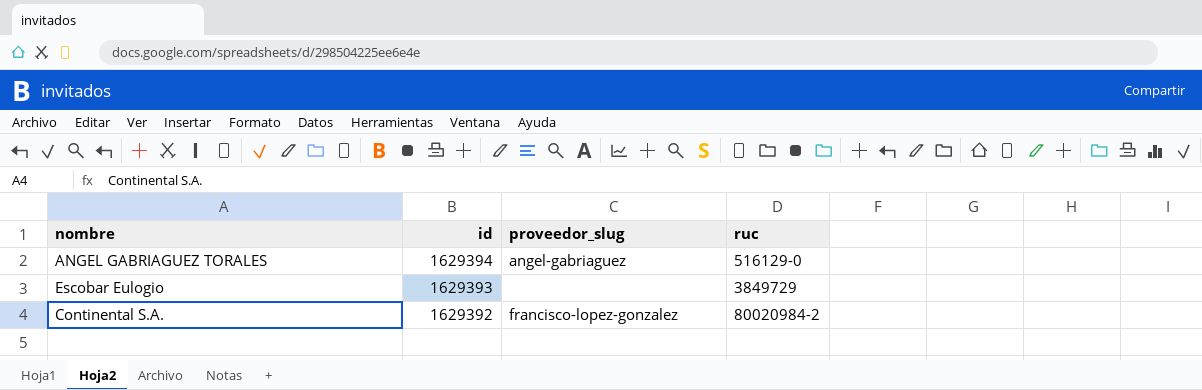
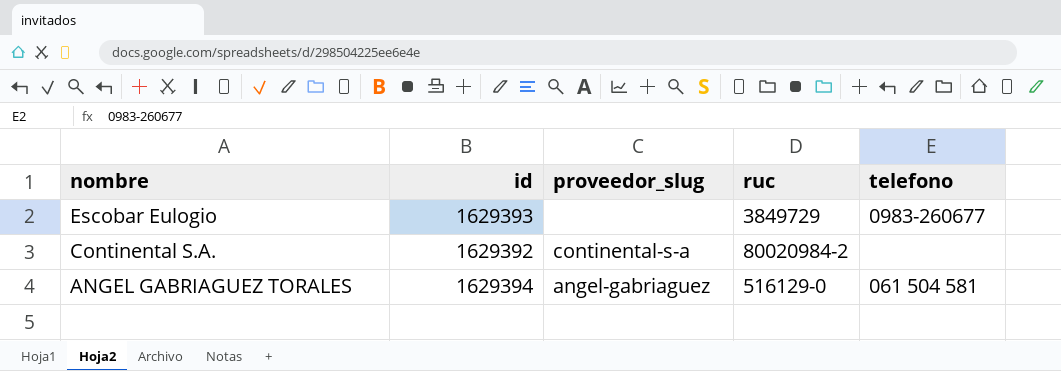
row order: id descending -> nombre descending
column telefono | position: none -> 5
Continental S.A. | proveedor_slug: francisco-lopez-gonzalez -> continental-s-a

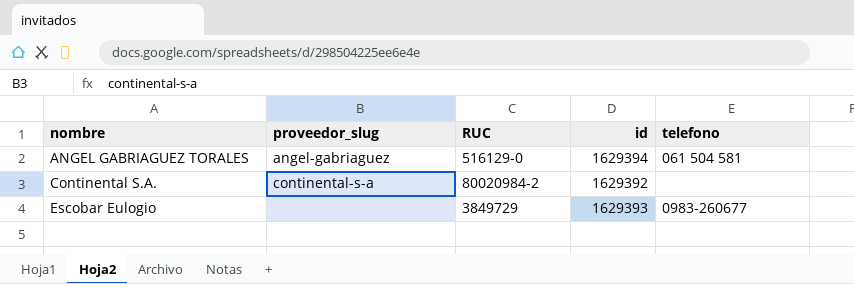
row order: nombre descending -> nombre ascending
column name: ruc -> RUC
column id | position: 2 -> 4

